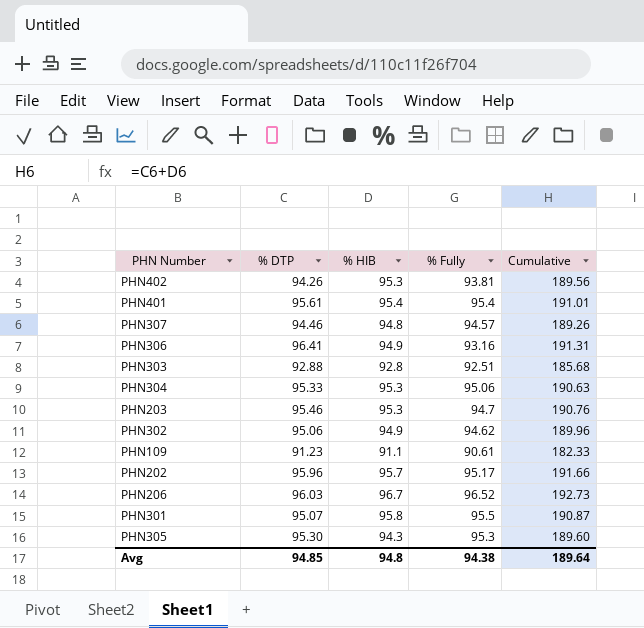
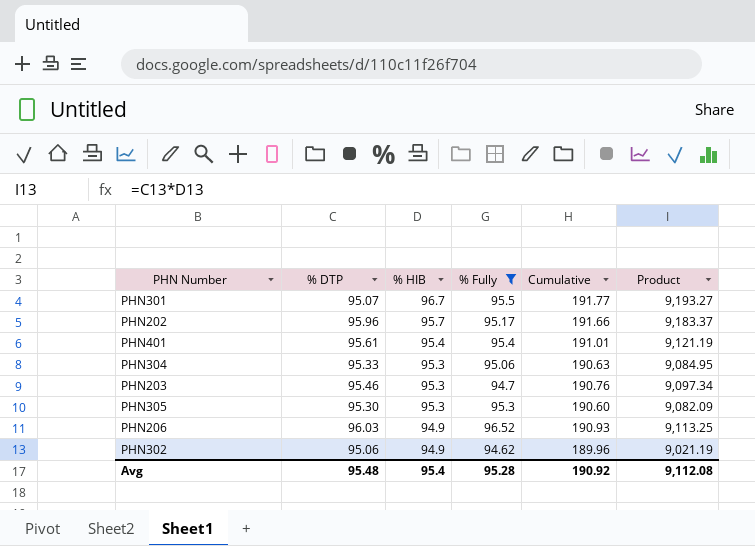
filter: none -> % Fully >= 94.62
row order: none -> % HIB descending
column Product | formula: none -> [% DTP] * [% HIB]
PHN301 | % HIB: 95.8 -> 96.7
PHN301 | Cumulative: 190.87 -> 191.77
PHN305 | % HIB: 94.3 -> 95.3
PHN305 | Cumulative: 189.60 -> 190.60
PHN206 | % HIB: 96.7 -> 94.9
PHN206 | Cumulative: 192.73 -> 190.93
Avg | % DTP: 94.85 -> 95.48
Avg | % HIB: 94.8 -> 95.4
Avg | % Fully: 94.38 -> 95.28
Avg | Cumulative: 189.64 -> 190.92

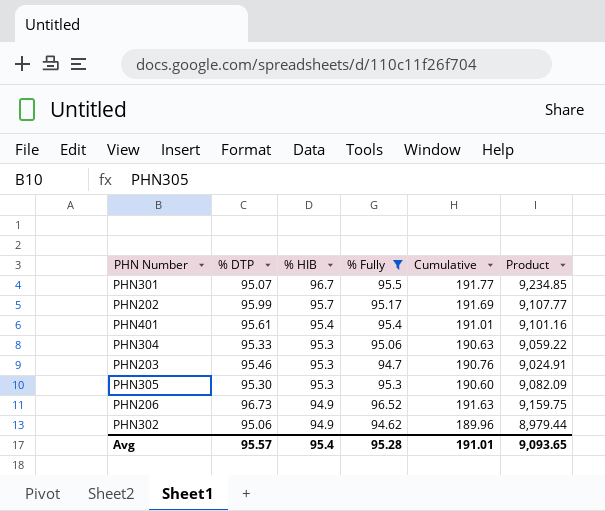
column Product | formula: [% DTP] * [% HIB] -> [% HIB] * [% Fully]
PHN202 | % DTP: 95.96 -> 95.99
PHN202 | Cumulative: 191.66 -> 191.69
PHN206 | % DTP: 96.03 -> 96.73
PHN206 | Cumulative: 190.93 -> 191.63
Avg | % DTP: 95.48 -> 95.57
Avg | Cumulative: 190.92 -> 191.01
Avg | Product: 9,112.08 -> 9,093.65

